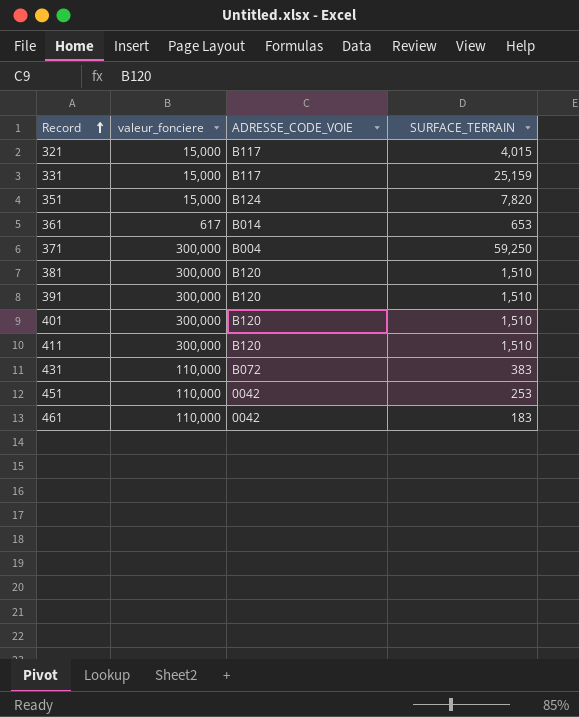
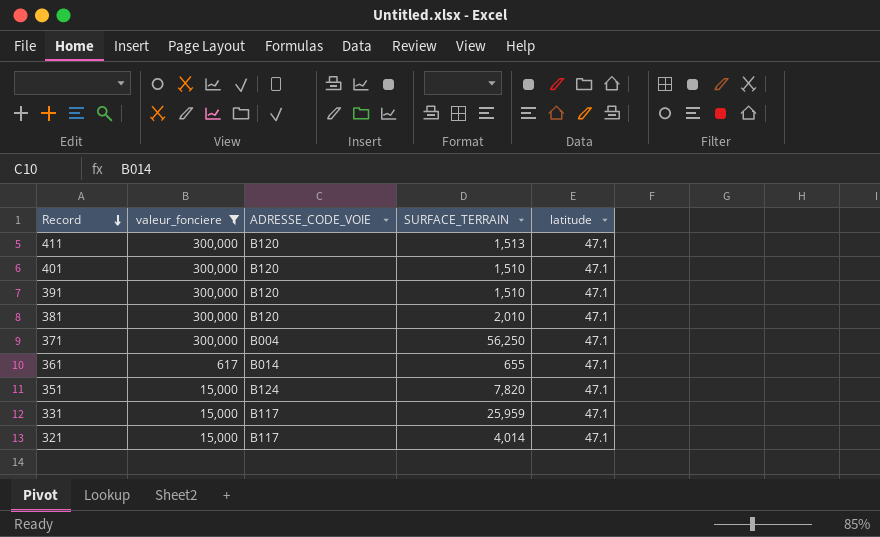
filter: none -> valeur_fonciere != 110,000
row order: Record ascending -> Record descending
column latitude | position: none -> 5
411 | SURFACE_TERRAIN: 1,510 -> 1,513
381 | SURFACE_TERRAIN: 1,510 -> 2,010
371 | SURFACE_TERRAIN: 59,250 -> 56,250
361 | SURFACE_TERRAIN: 653 -> 655
331 | SURFACE_TERRAIN: 25,159 -> 25,959
321 | SURFACE_TERRAIN: 4,015 -> 4,014

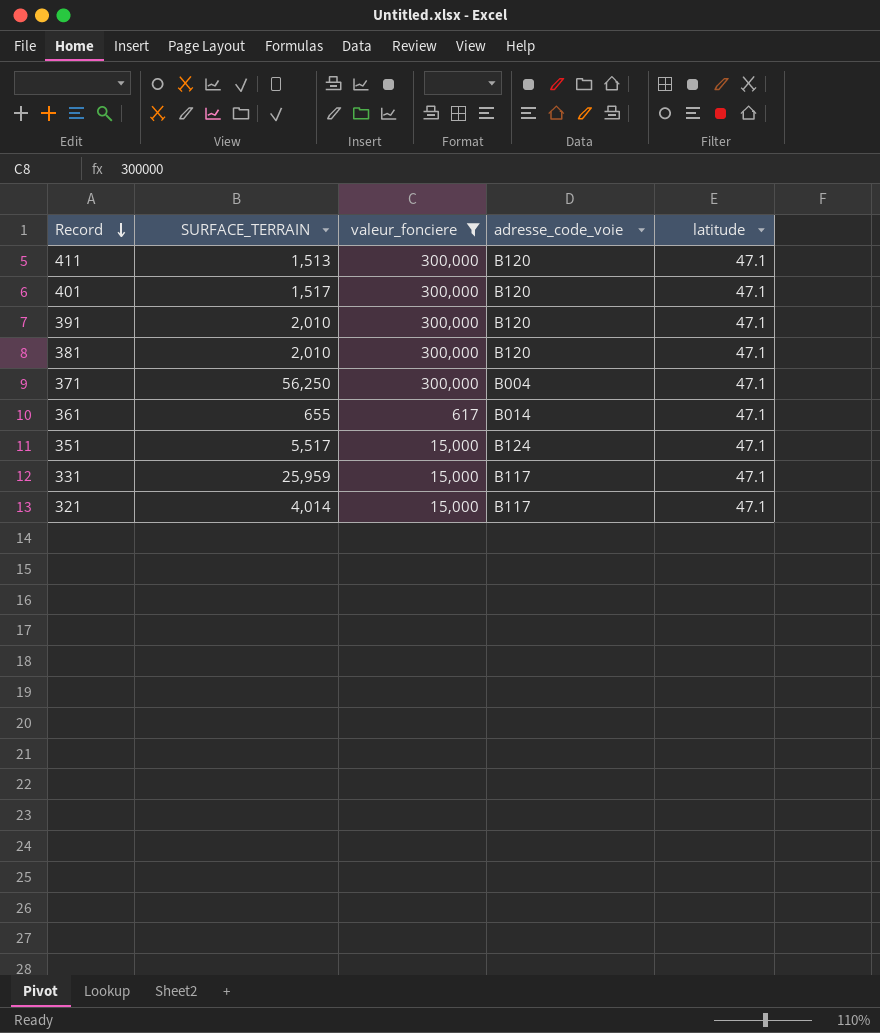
column SURFACE_TERRAIN | position: 4 -> 2
column name: ADRESSE_CODE_VOIE -> adresse_code_voie
401 | SURFACE_TERRAIN: 1,510 -> 1,517
391 | SURFACE_TERRAIN: 1,510 -> 2,010
351 | SURFACE_TERRAIN: 7,820 -> 5,517

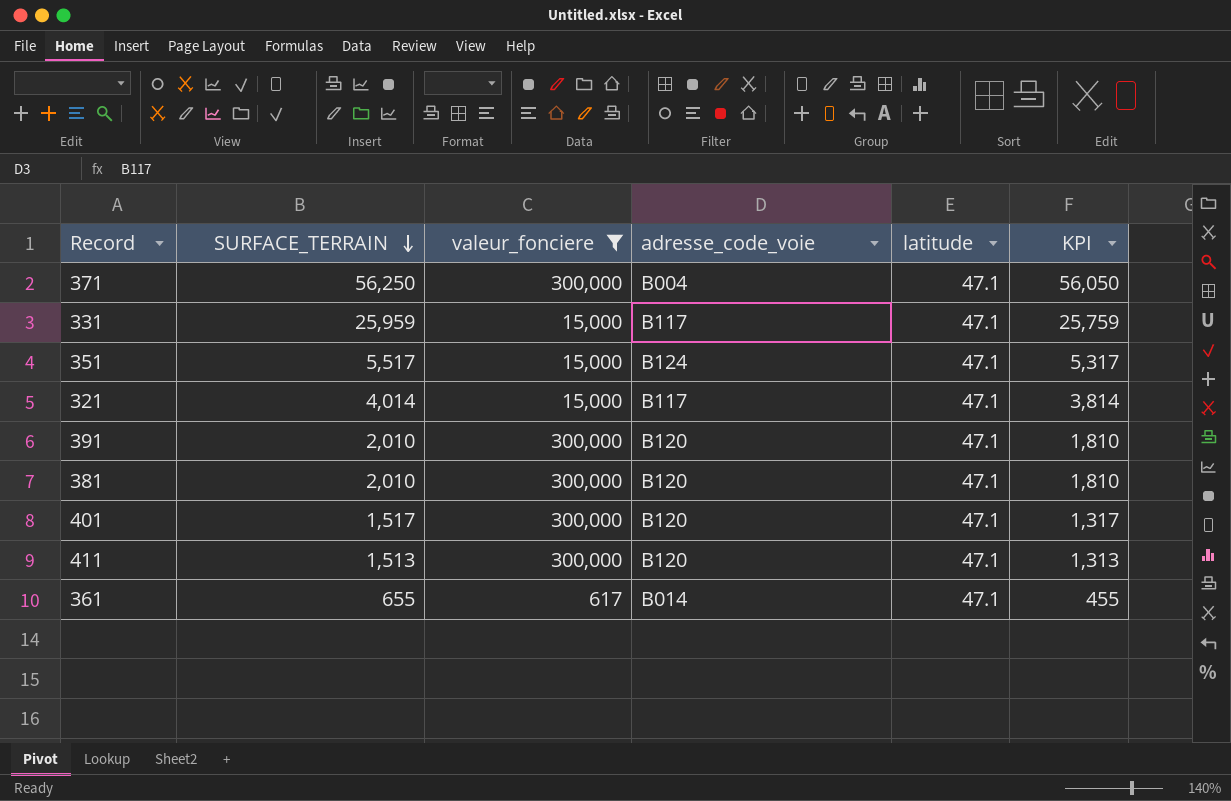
row order: Record descending -> SURFACE_TERRAIN descending
column KPI | formula: none -> [SURFACE_TERRAIN] - 200

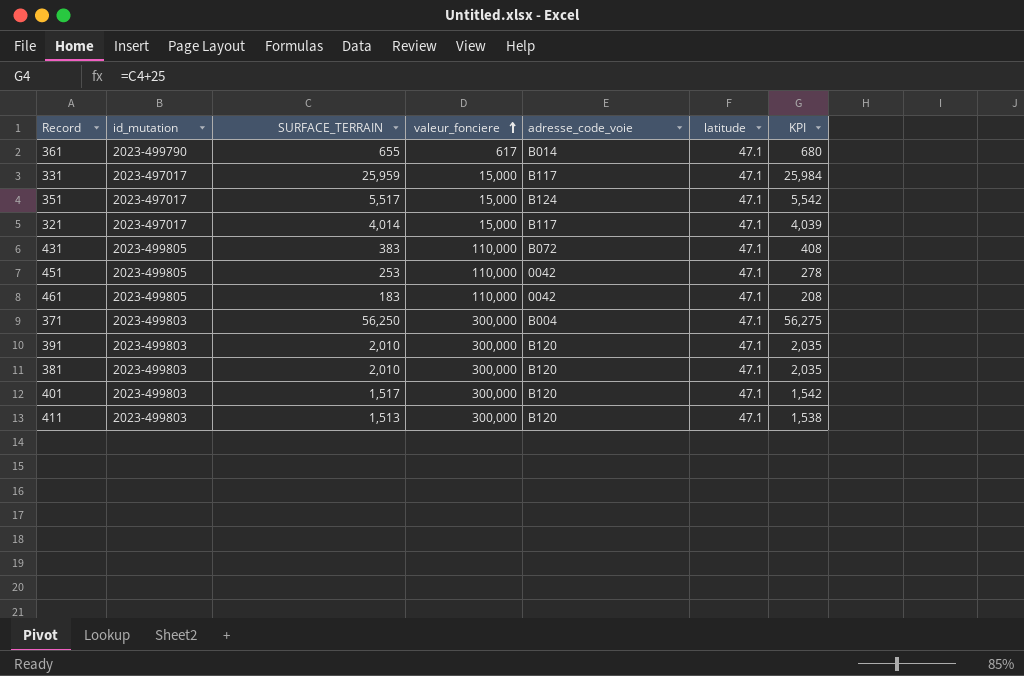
filter: valeur_fonciere != 110,000 -> none
row order: SURFACE_TERRAIN descending -> valeur_fonciere ascending
column id_mutation | position: none -> 2
column KPI | formula: [SURFACE_TERRAIN] - 200 -> [SURFACE_TERRAIN] + 25

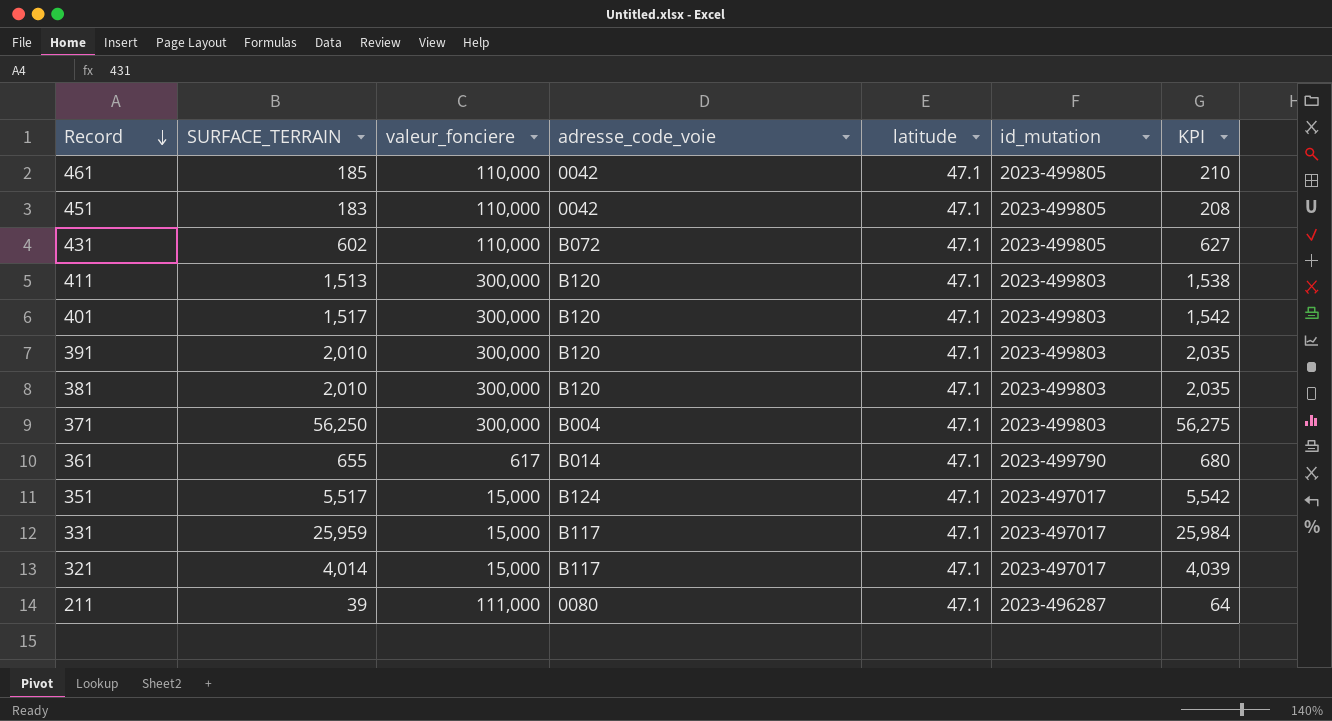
row order: valeur_fonciere ascending -> Record descending
column id_mutation | position: 2 -> 6
461 | SURFACE_TERRAIN: 183 -> 185
461 | KPI: 208 -> 210
451 | SURFACE_TERRAIN: 253 -> 183
451 | KPI: 278 -> 208
431 | SURFACE_TERRAIN: 383 -> 602
431 | KPI: 408 -> 627
row 211: none -> 39 | 111,000 | 0080 | 47.1 | 2023-496287 | 64

